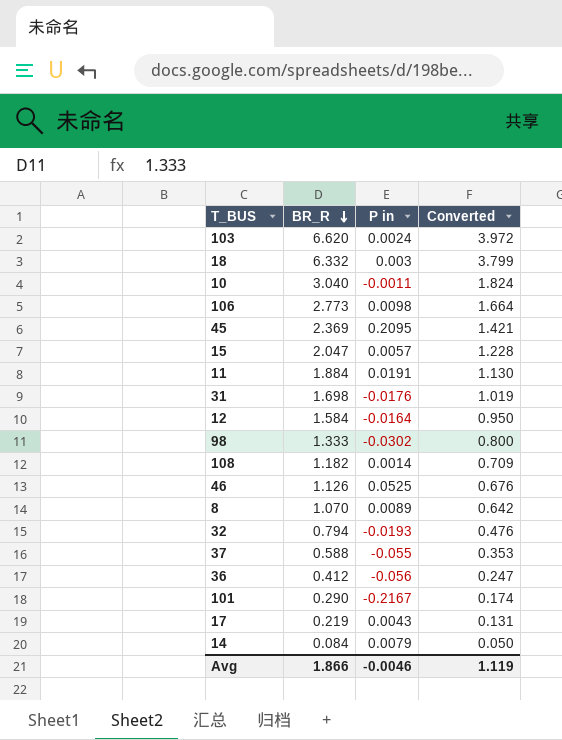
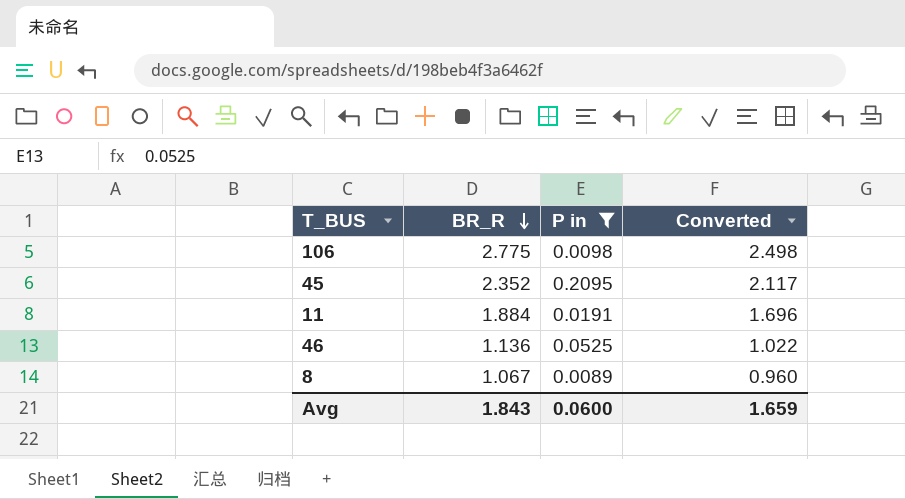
filter: none -> P in >= 0.0089
column Converted | formula: [BR_R] * 0.6 -> [BR_R] * 0.9
106 | BR_R: 2.773 -> 2.775
45 | BR_R: 2.369 -> 2.352
46 | BR_R: 1.126 -> 1.136
8 | BR_R: 1.070 -> 1.067
Avg | BR_R: 1.866 -> 1.843
Avg | P in: -0.0046 -> 0.0600
Avg | Converted: 1.119 -> 1.659

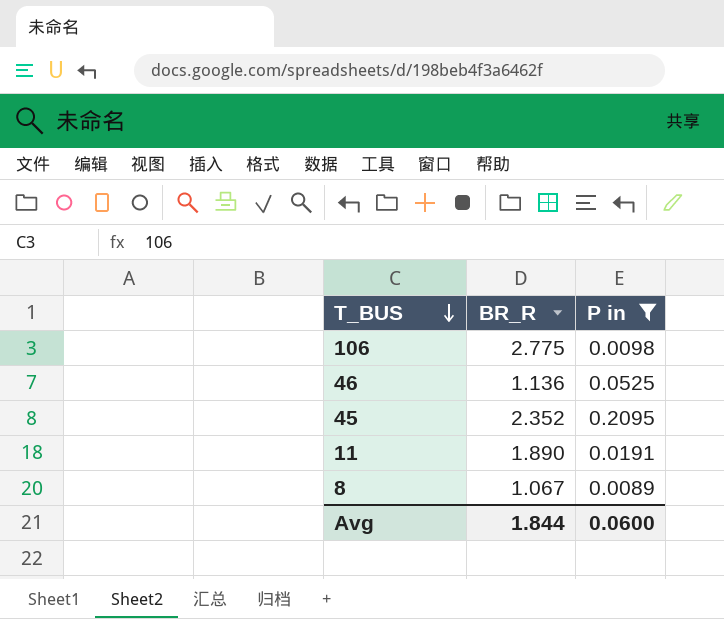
row order: BR_R descending -> T_BUS descending
column Converted | formula: [BR_R] * 0.9 -> none
11 | BR_R: 1.884 -> 1.890
Avg | BR_R: 1.843 -> 1.844

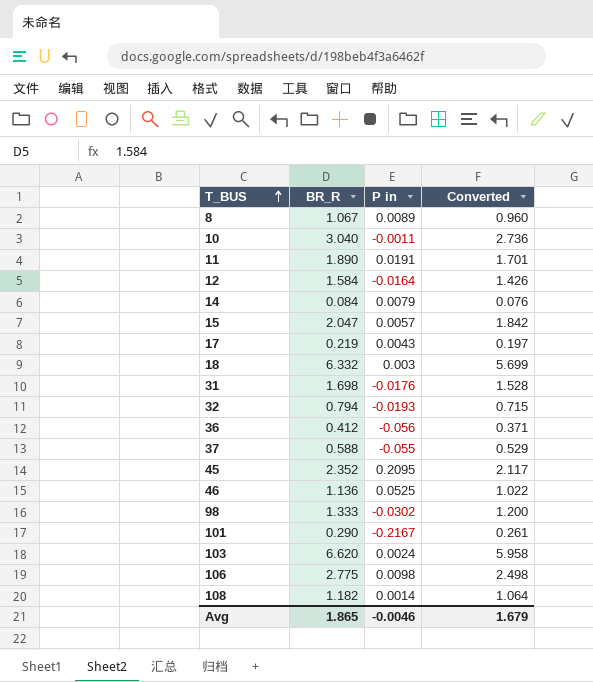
filter: P in >= 0.0089 -> none
row order: T_BUS descending -> T_BUS ascending
column Converted | formula: none -> [BR_R] * 0.9
Avg | BR_R: 1.844 -> 1.865
Avg | P in: 0.0600 -> -0.0046

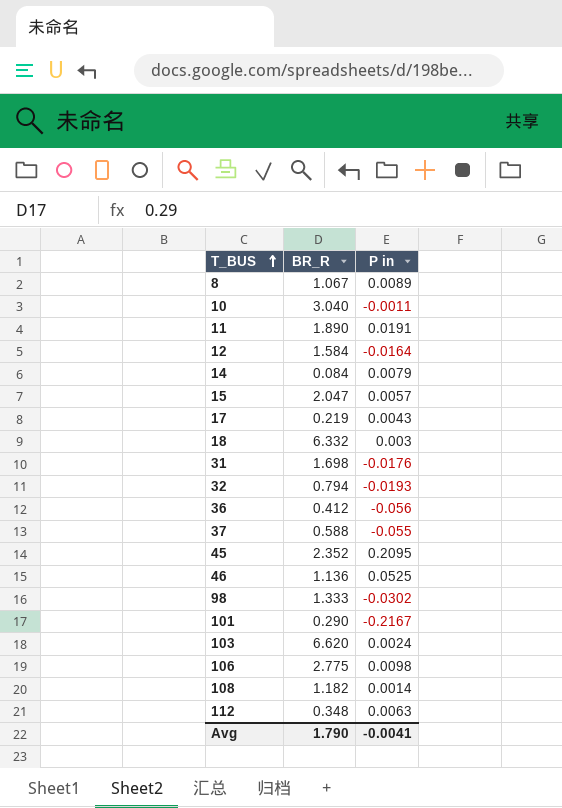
column Converted | formula: [BR_R] * 0.9 -> none
row 112: none -> 0.348 | 0.0063
Avg | BR_R: 1.865 -> 1.790
Avg | P in: -0.0046 -> -0.0041

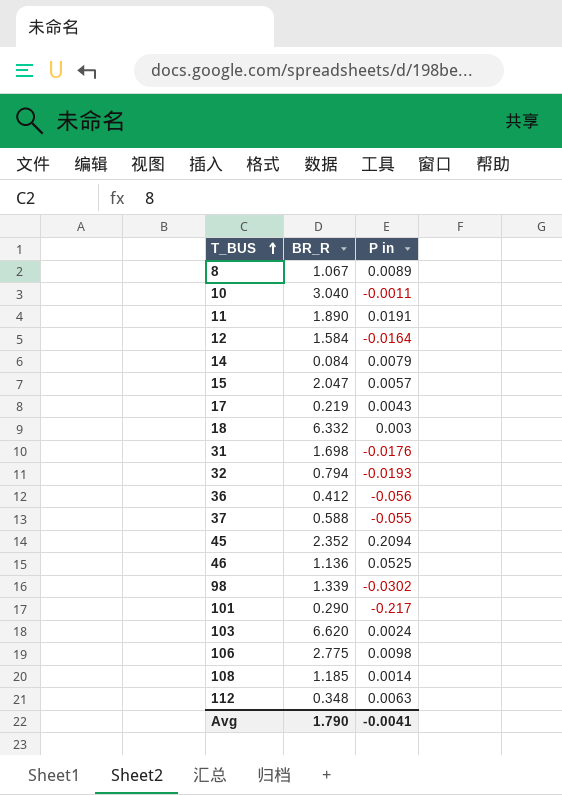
45 | P in: 0.2095 -> 0.2094
98 | BR_R: 1.333 -> 1.339
101 | P in: -0.2167 -> -0.217
108 | BR_R: 1.182 -> 1.185

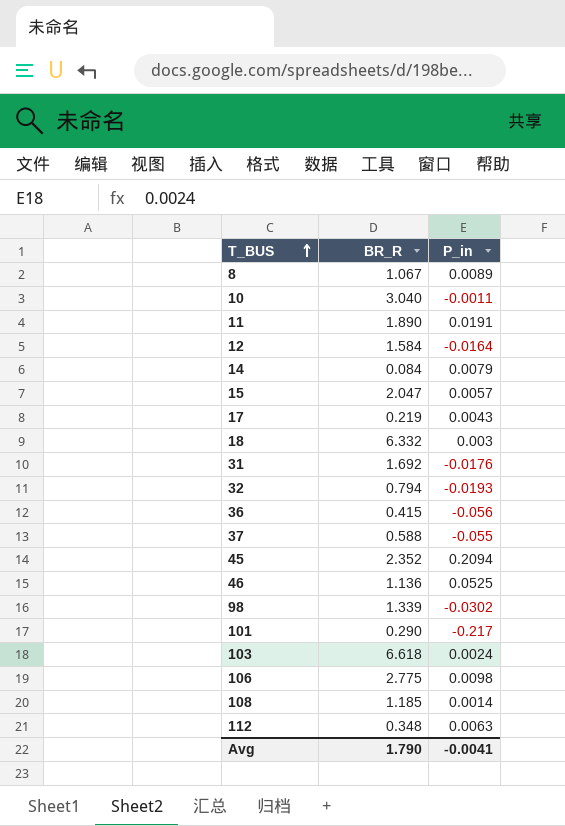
column name: P in -> P_in
31 | BR_R: 1.698 -> 1.692
36 | BR_R: 0.412 -> 0.415
103 | BR_R: 6.620 -> 6.618

